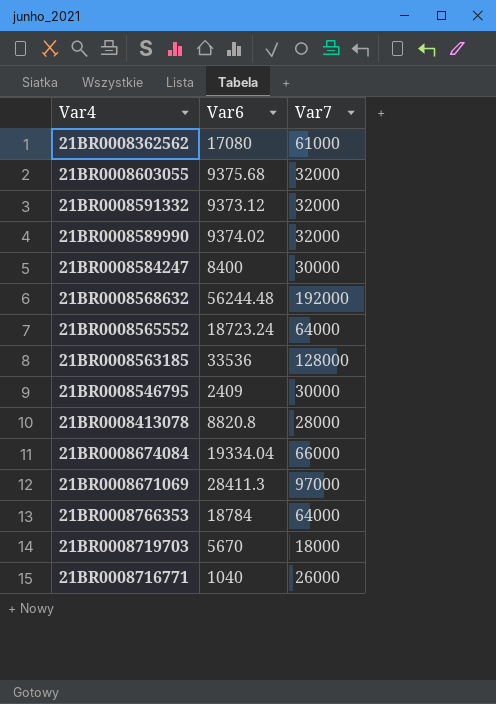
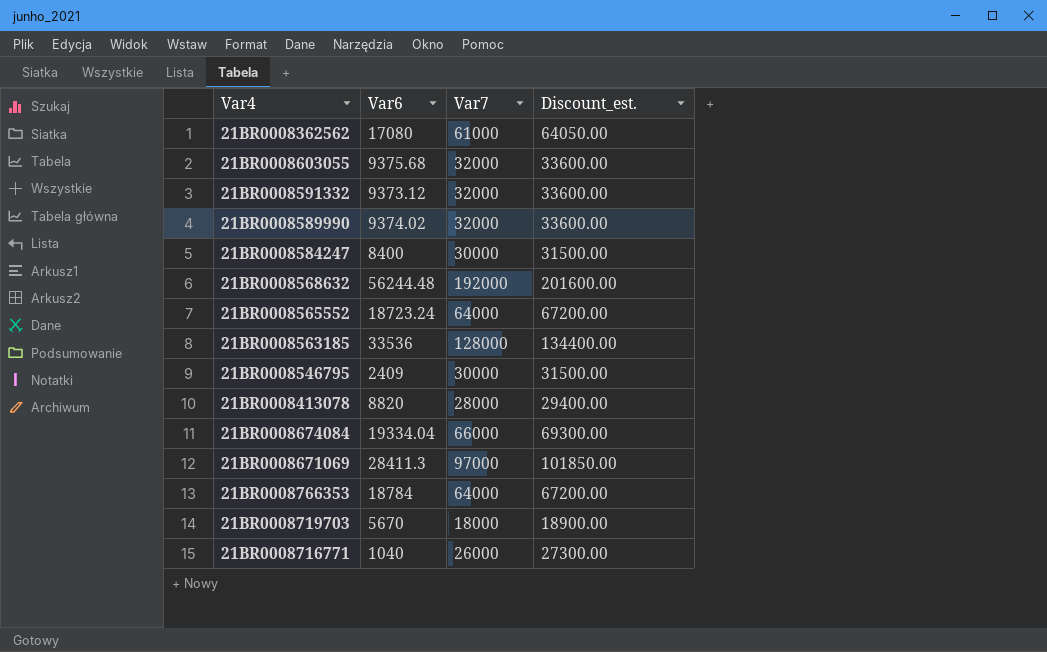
column Discount_est. | formula: none -> [Var7] * 1.05
21BR0008413078 | Var6: 8820.8 -> 8820

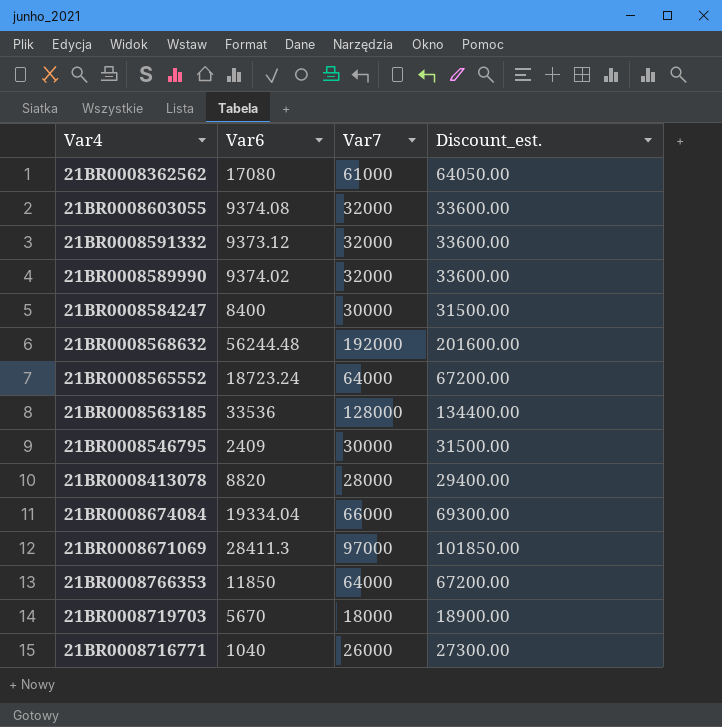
21BR0008603055 | Var6: 9375.68 -> 9374.08
21BR0008766353 | Var6: 18784 -> 11850

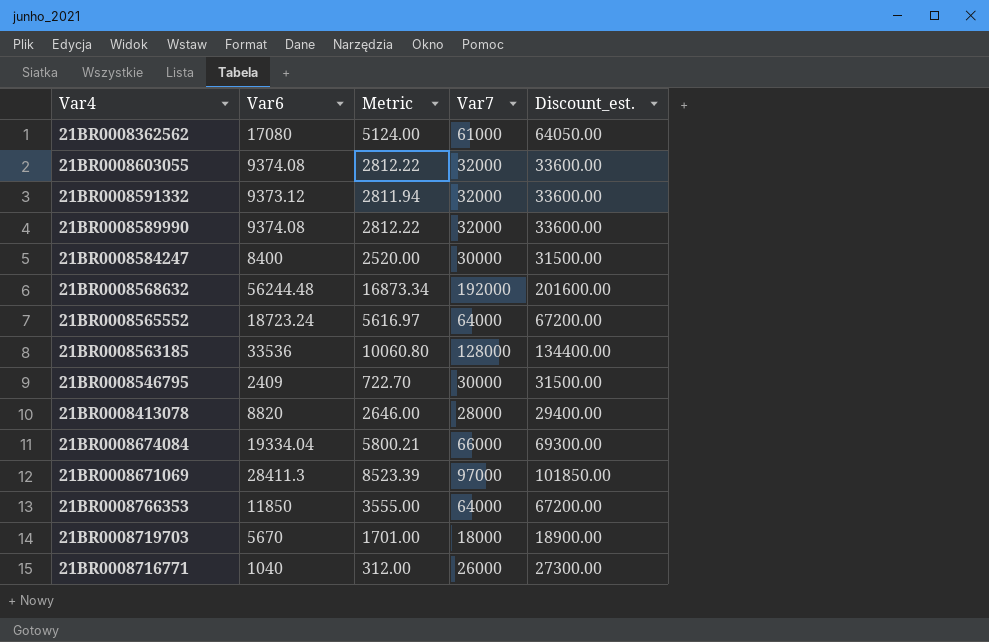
column Metric | formula: none -> [Var6] * 0.3
21BR0008589990 | Var6: 9374.02 -> 9374.08

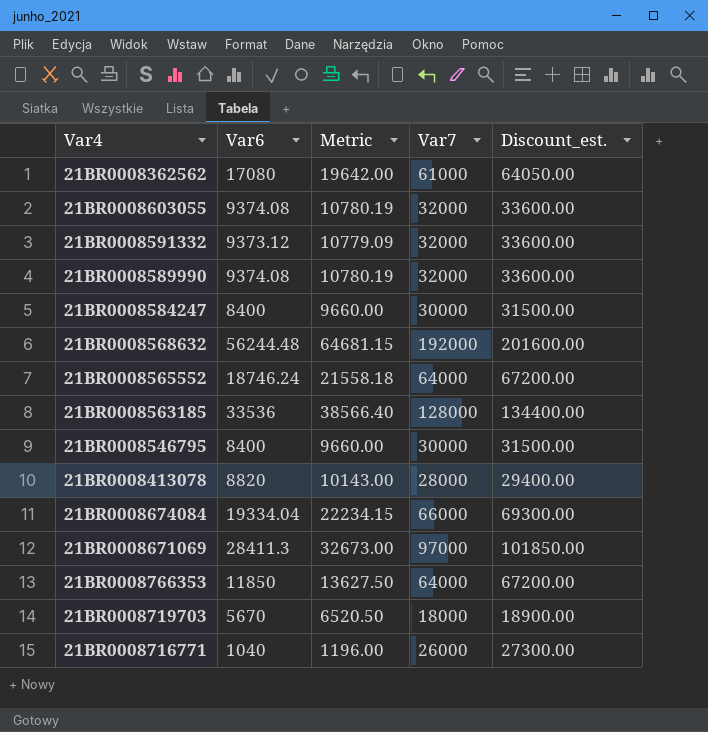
column Metric | formula: [Var6] * 0.3 -> [Var6] * 1.15
21BR0008565552 | Var6: 18723.24 -> 18746.24
21BR0008546795 | Var6: 2409 -> 8400

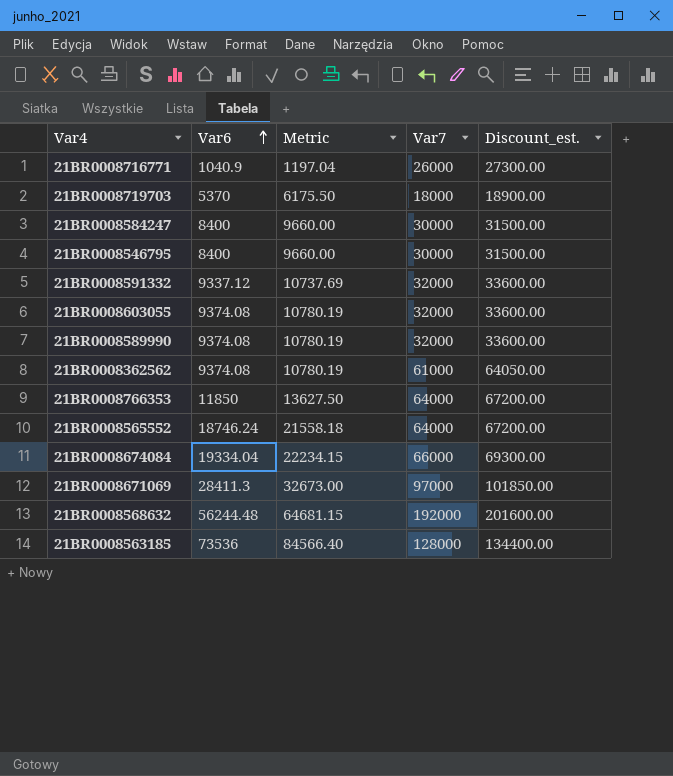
row order: none -> Var6 ascending
row 21BR0008413078: 8820 | 10143.00 | 28000 | 29400.00 -> none
21BR0008716771 | Var6: 1040 -> 1040.9
21BR0008716771 | Metric: 1196.00 -> 1197.04
21BR0008719703 | Var6: 5670 -> 5370
21BR0008719703 | Metric: 6520.50 -> 6175.50
21BR0008591332 | Var6: 9373.12 -> 9337.12
21BR0008591332 | Metric: 10779.09 -> 10737.69
21BR0008362562 | Var6: 17080 -> 9374.08
21BR0008362562 | Metric: 19642.00 -> 10780.19
21BR0008563185 | Var6: 33536 -> 73536
21BR0008563185 | Metric: 38566.40 -> 84566.40

